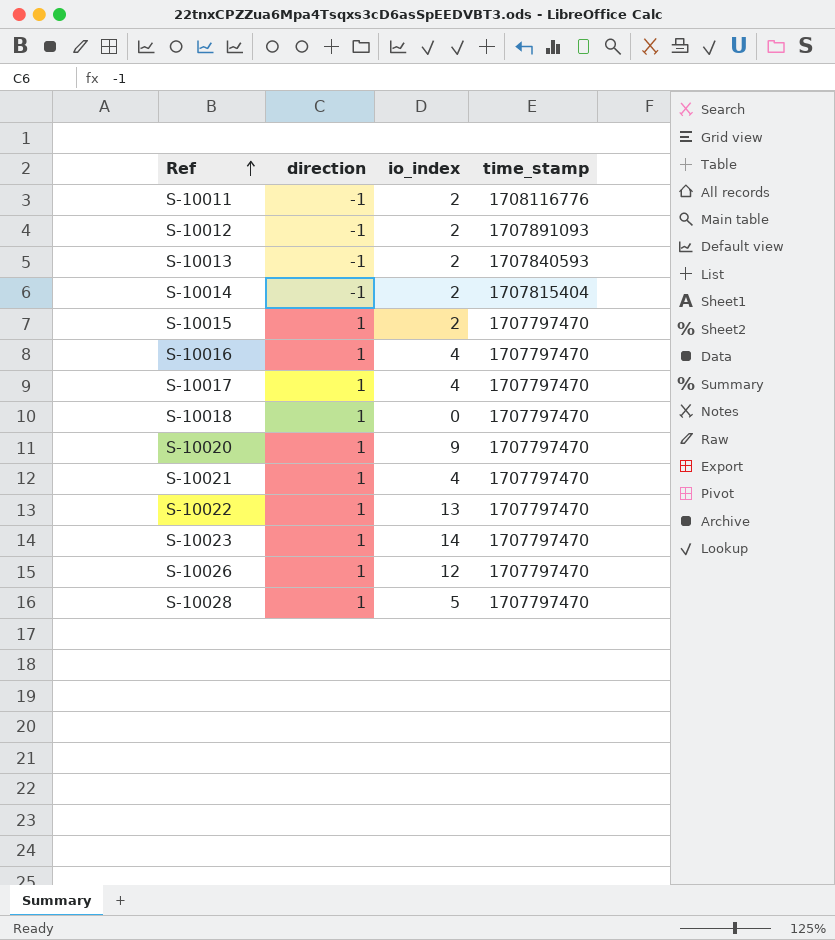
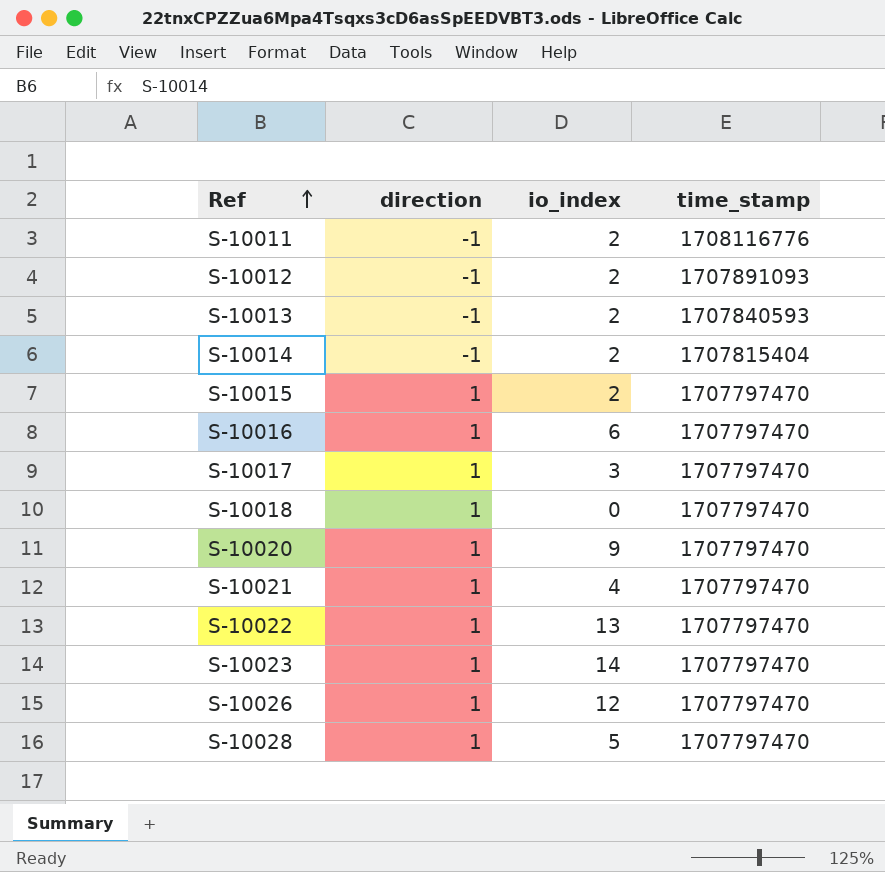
S-10016 | io_index: 4 -> 6
S-10017 | io_index: 4 -> 3

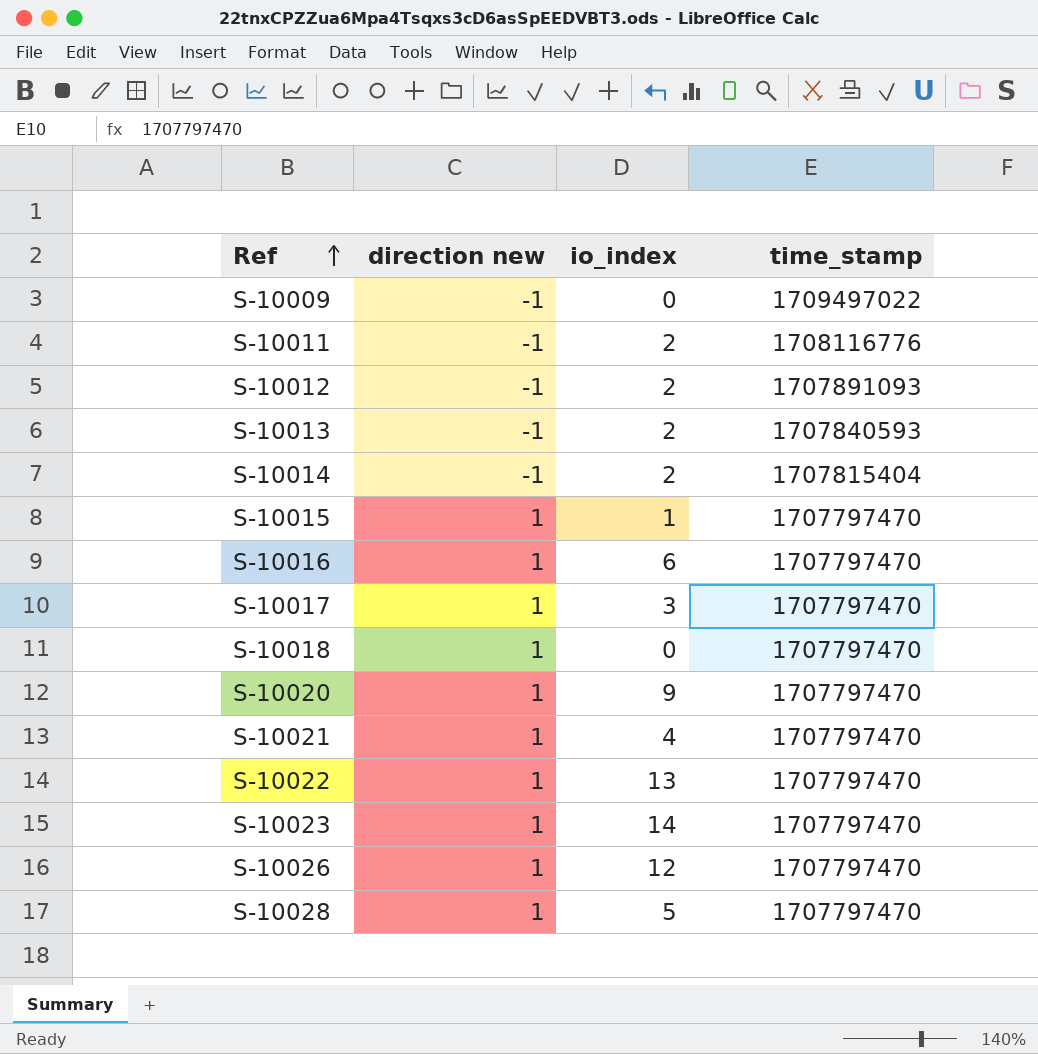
column name: direction -> direction new
row S-10009: none -> -1 | 0 | 1709497022
S-10015 | io_index: 2 -> 1

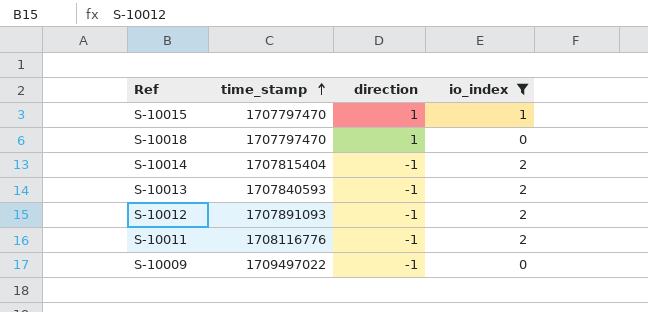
filter: none -> io_index <= 2
row order: Ref ascending -> time_stamp ascending
column time_stamp | position: 4 -> 2
column name: direction new -> direction

